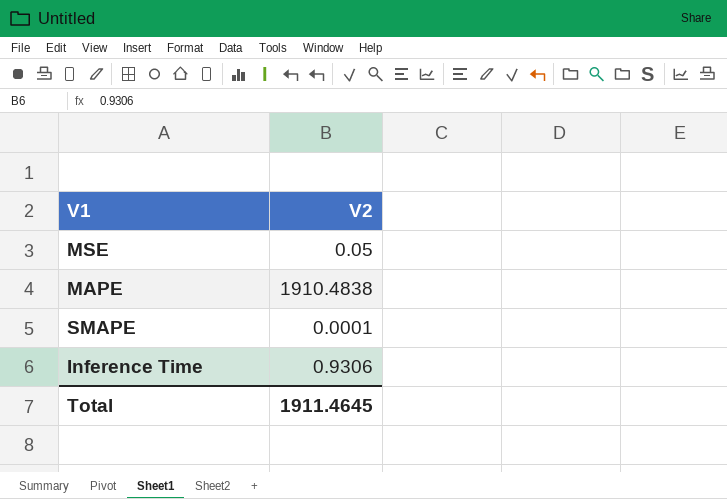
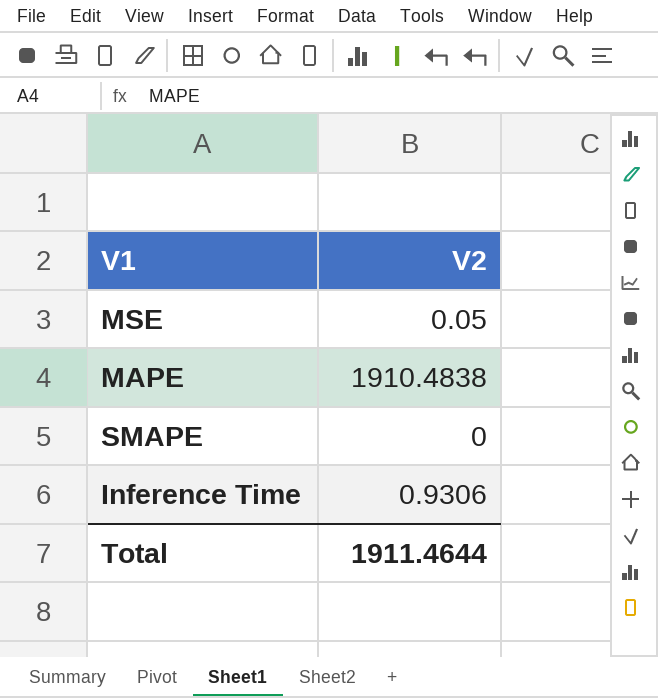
SMAPE | V2: 0.0001 -> 0
Total | V2: 1911.4645 -> 1911.4644

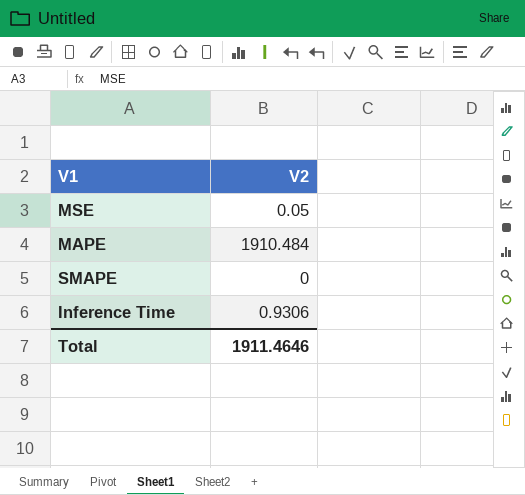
MAPE | V2: 1910.4838 -> 1910.484
Total | V2: 1911.4644 -> 1911.4646

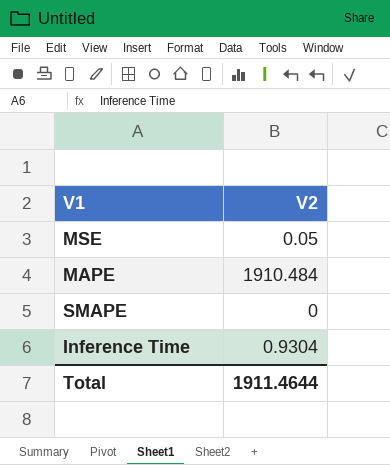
Inference Time | V2: 0.9306 -> 0.9304
Total | V2: 1911.4646 -> 1911.4644

